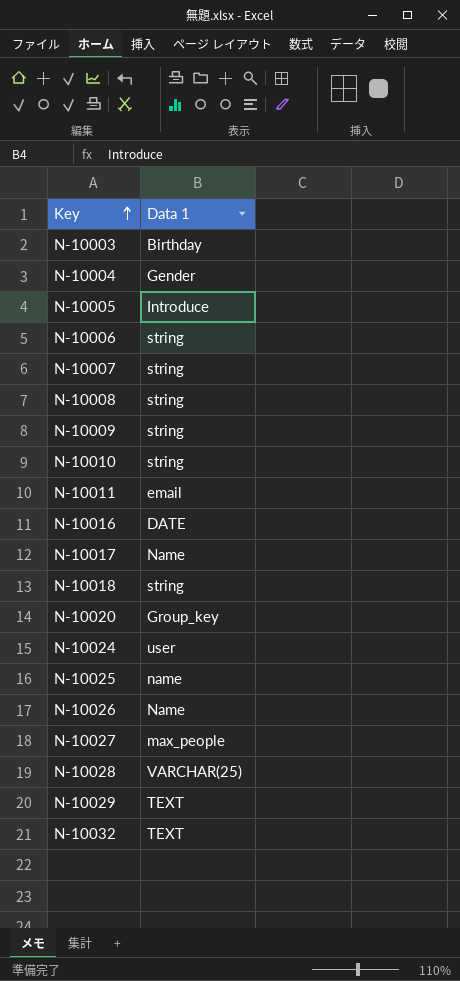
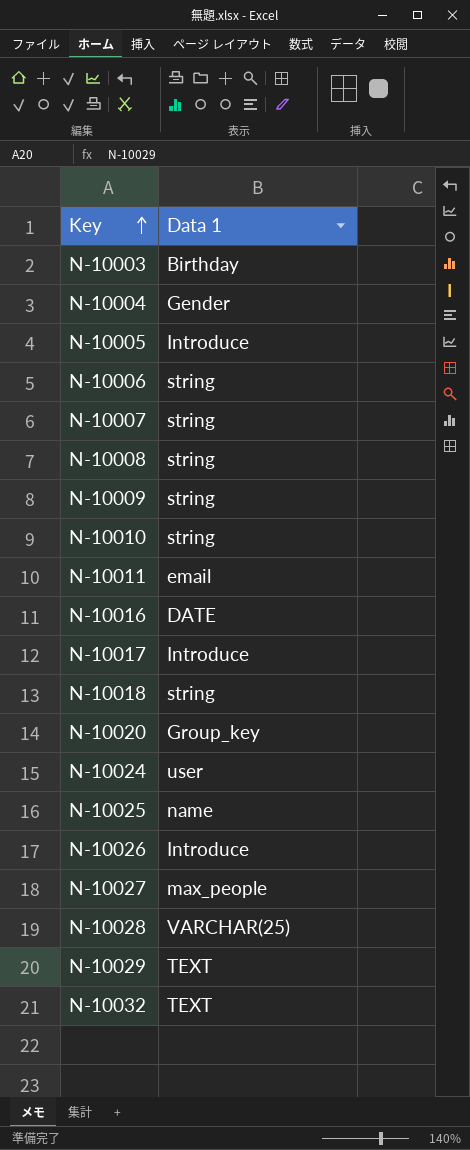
N-10017 | Data 1: Name -> Introduce
N-10026 | Data 1: Name -> Introduce

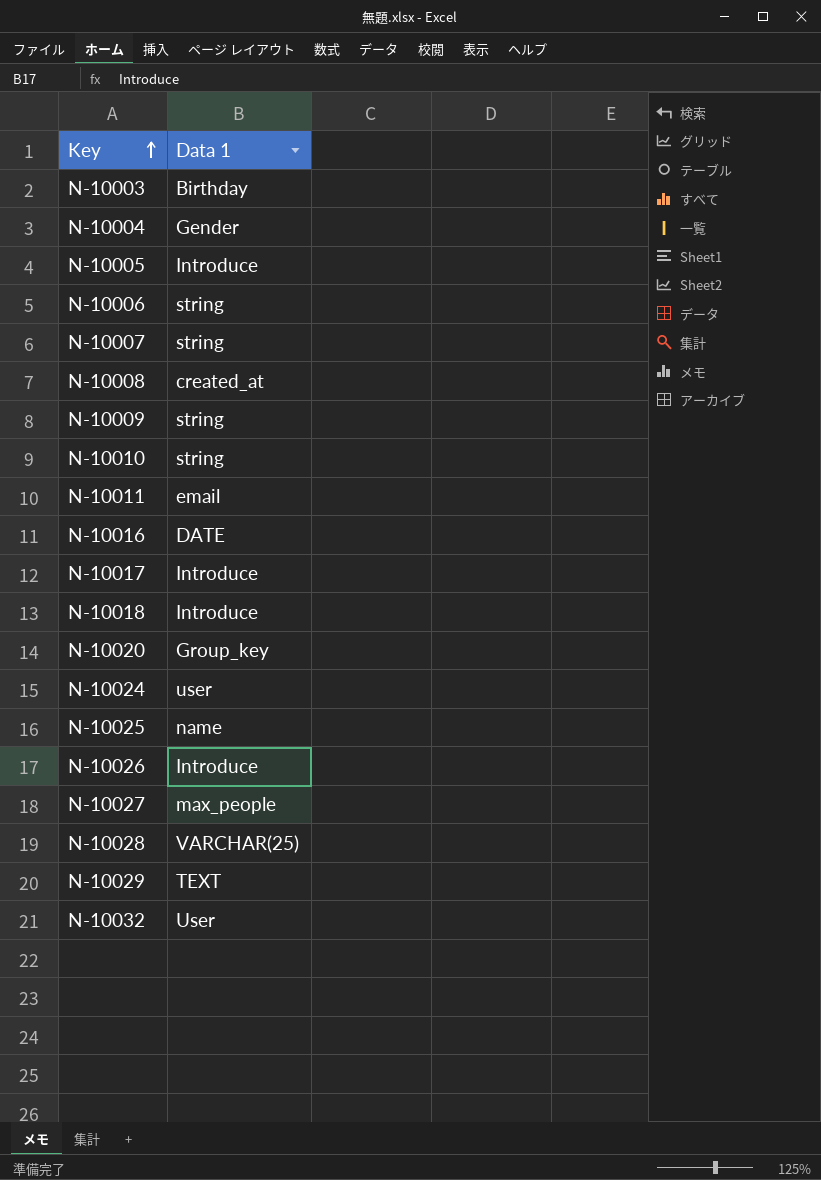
N-10008 | Data 1: string -> created_at
N-10018 | Data 1: string -> Introduce
N-10032 | Data 1: TEXT -> User

